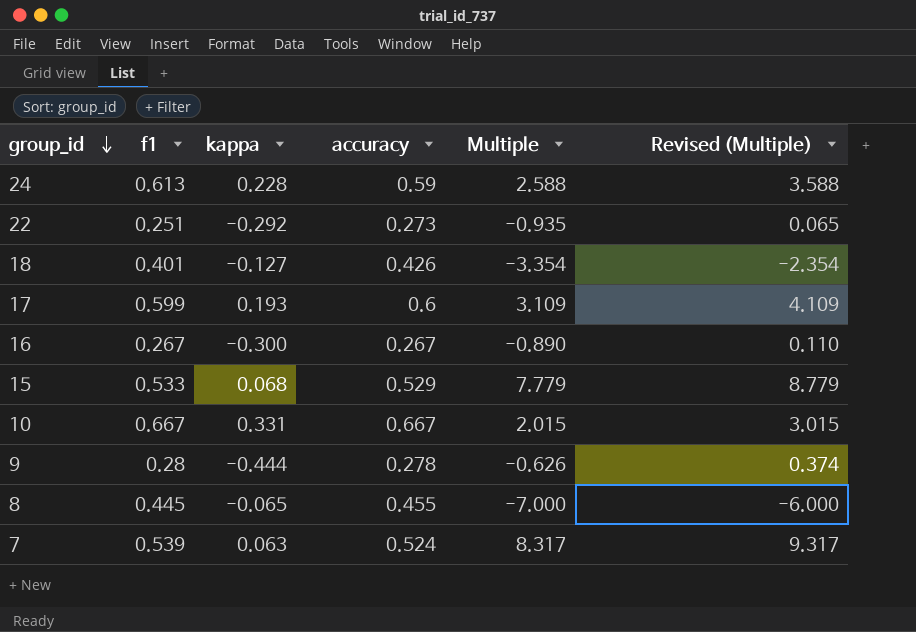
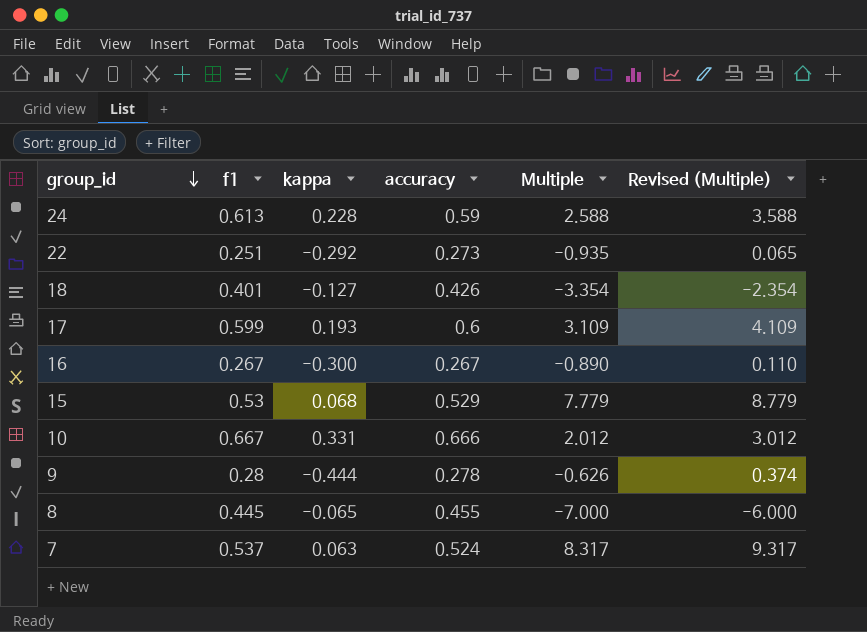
15 | f1: 0.533 -> 0.53
10 | accuracy: 0.667 -> 0.666
10 | Multiple: 2.015 -> 2.012
10 | Revised (Multiple): 3.015 -> 3.012
7 | f1: 0.539 -> 0.537

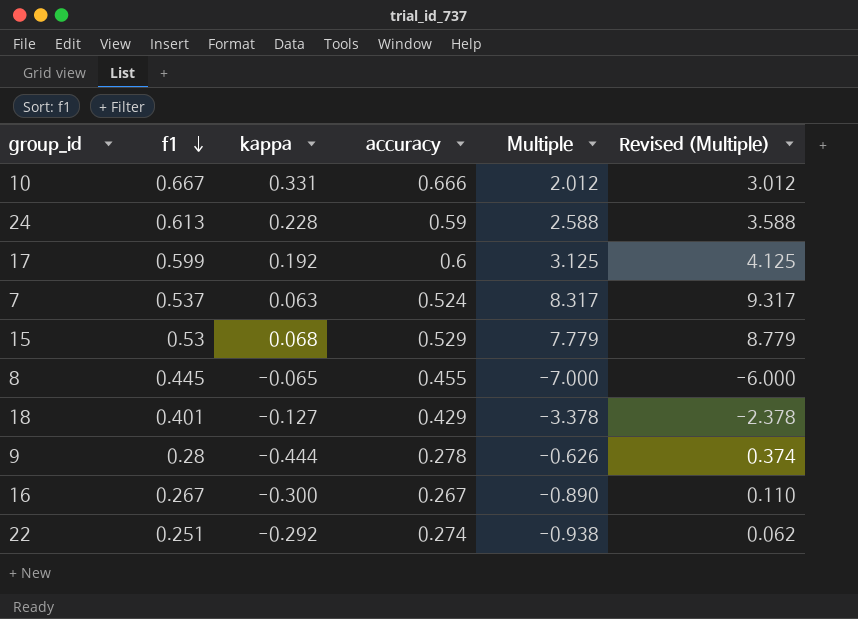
row order: group_id descending -> f1 descending
17 | kappa: 0.193 -> 0.192
17 | Multiple: 3.109 -> 3.125
17 | Revised (Multiple): 4.109 -> 4.125
18 | accuracy: 0.426 -> 0.429
18 | Multiple: -3.354 -> -3.378
18 | Revised (Multiple): -2.354 -> -2.378
22 | accuracy: 0.273 -> 0.274
22 | Multiple: -0.935 -> -0.938
22 | Revised (Multiple): 0.065 -> 0.062

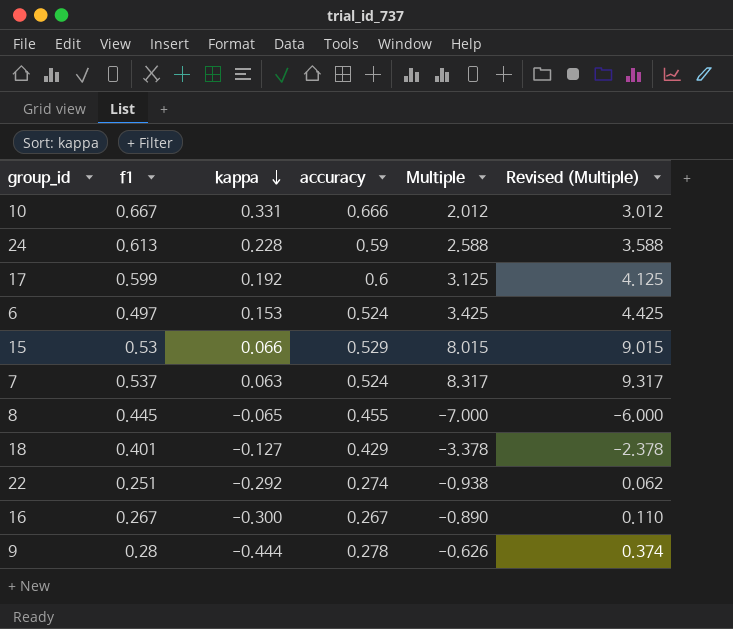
row order: f1 descending -> kappa descending
row 6: none -> 0.497 | 0.153 | 0.524 | 3.425 | 4.425
15 | kappa: 0.068 -> 0.066
15 | Multiple: 7.779 -> 8.015
15 | Revised (Multiple): 8.779 -> 9.015

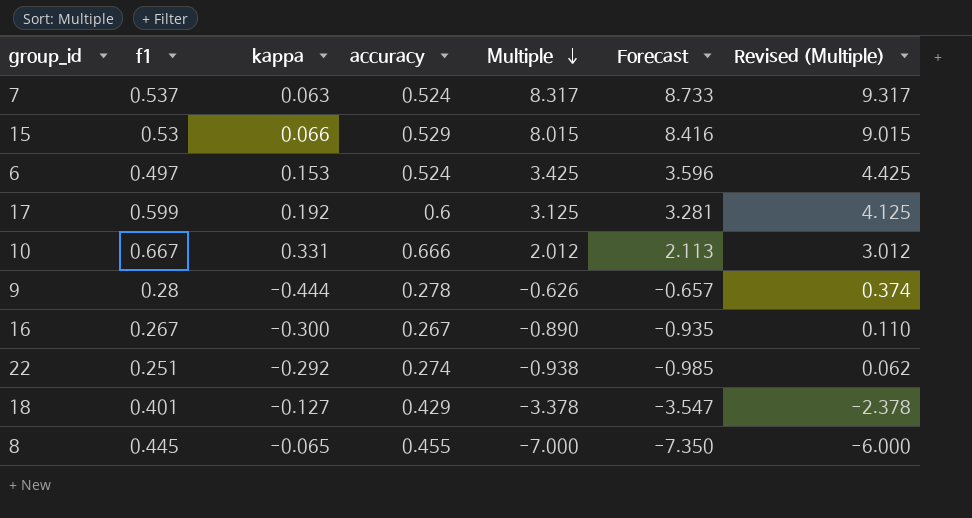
row order: kappa descending -> Multiple descending
column Forecast | formula: none -> [Multiple] * 1.05
row 24: 0.613 | 0.228 | 0.59 | 2.588 | 3.588 -> none

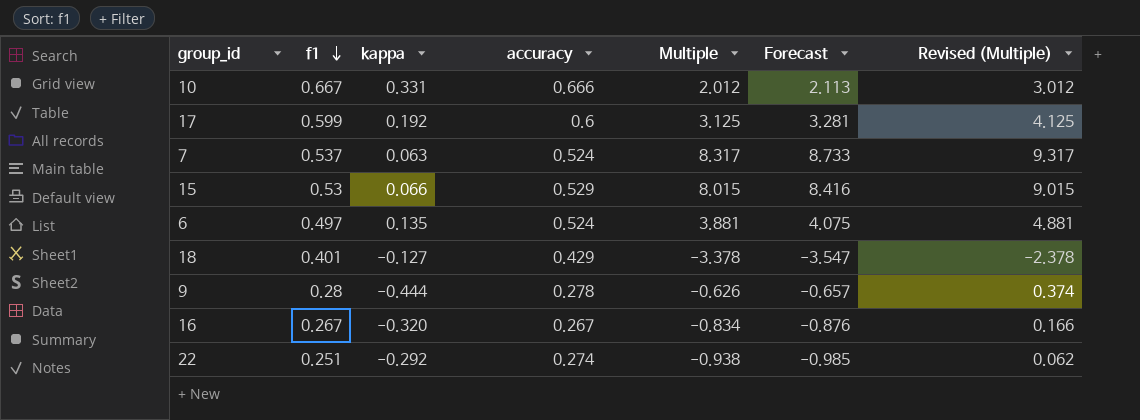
row order: Multiple descending -> f1 descending
row 8: 0.445 | -0.065 | 0.455 | -7.000 | -7.350 | -6.000 -> none
6 | kappa: 0.153 -> 0.135
6 | Multiple: 3.425 -> 3.881
6 | Forecast: 3.596 -> 4.075
6 | Revised (Multiple): 4.425 -> 4.881
16 | kappa: -0.300 -> -0.320
16 | Multiple: -0.890 -> -0.834
16 | Forecast: -0.935 -> -0.876
16 | Revised (Multiple): 0.110 -> 0.166

